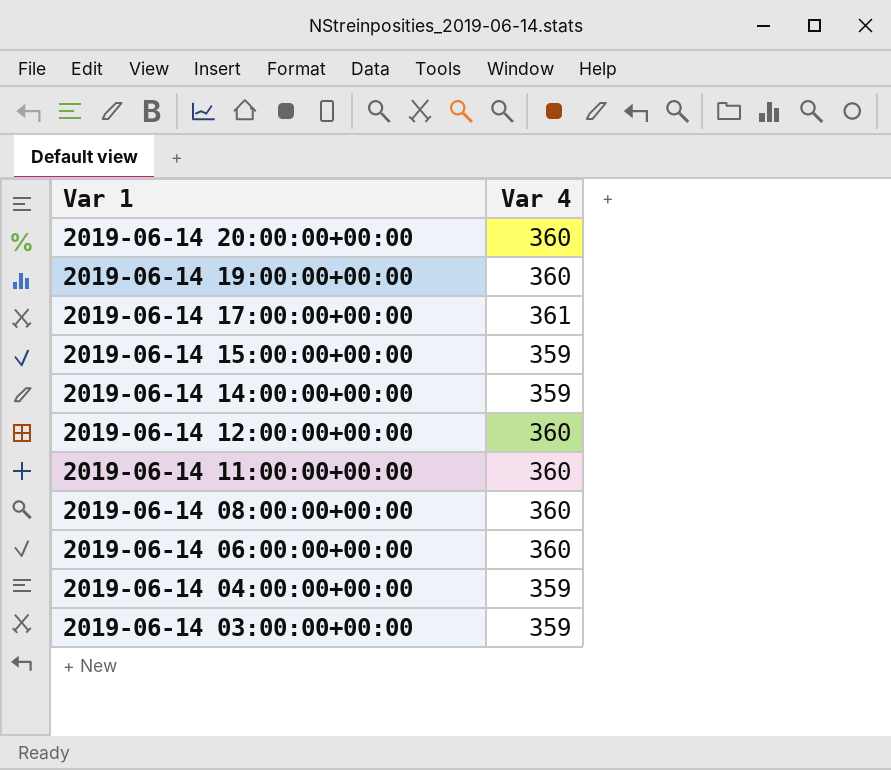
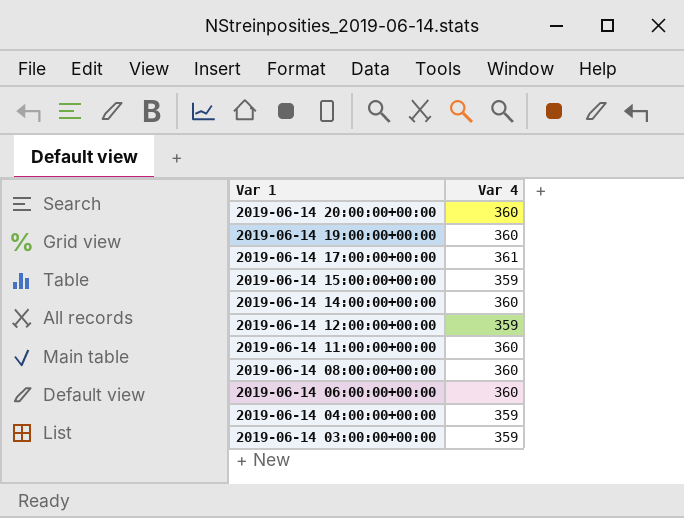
2019-06-14 14:00:00+00:00 | Var 4: 359 -> 360
2019-06-14 12:00:00+00:00 | Var 4: 360 -> 359

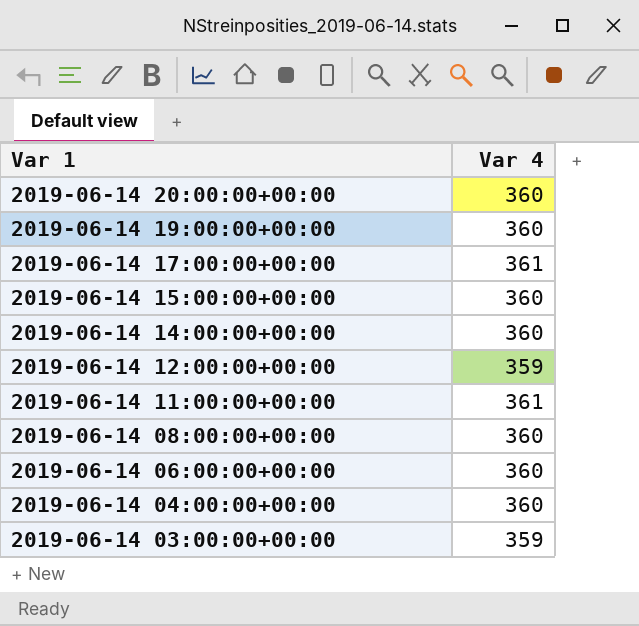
2019-06-14 15:00:00+00:00 | Var 4: 359 -> 360
2019-06-14 11:00:00+00:00 | Var 4: 360 -> 361
2019-06-14 04:00:00+00:00 | Var 4: 359 -> 360

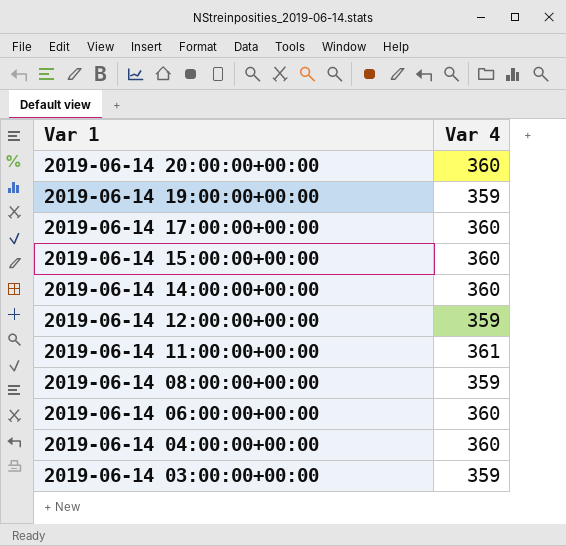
2019-06-14 19:00:00+00:00 | Var 4: 360 -> 359
2019-06-14 17:00:00+00:00 | Var 4: 361 -> 360
2019-06-14 08:00:00+00:00 | Var 4: 360 -> 359

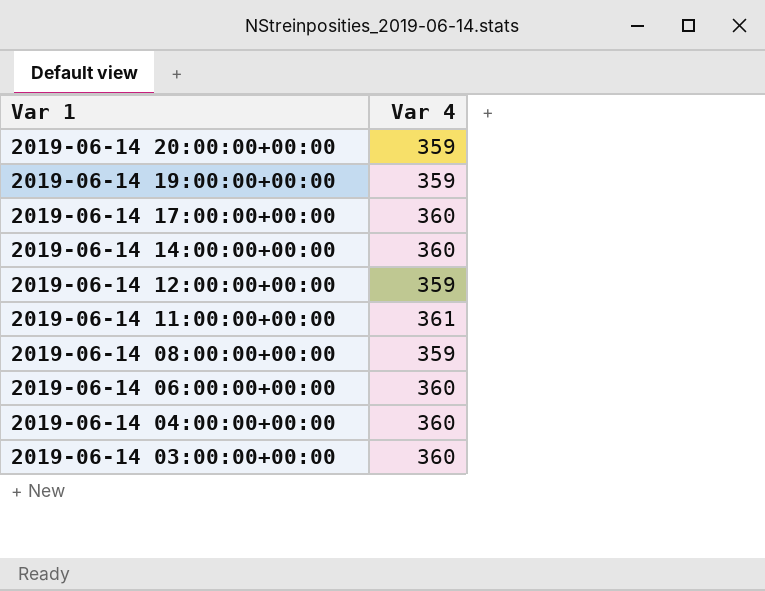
row 2019-06-14 15:00:00+00:00: 360 -> none
2019-06-14 20:00:00+00:00 | Var 4: 360 -> 359
2019-06-14 03:00:00+00:00 | Var 4: 359 -> 360

